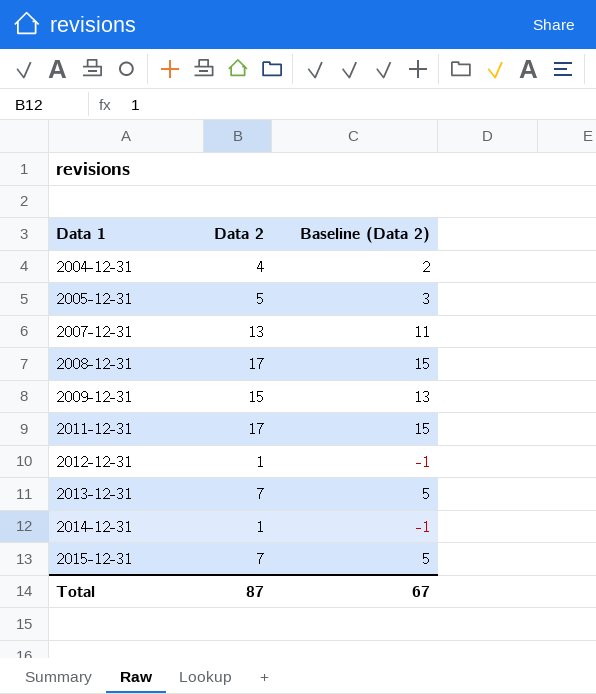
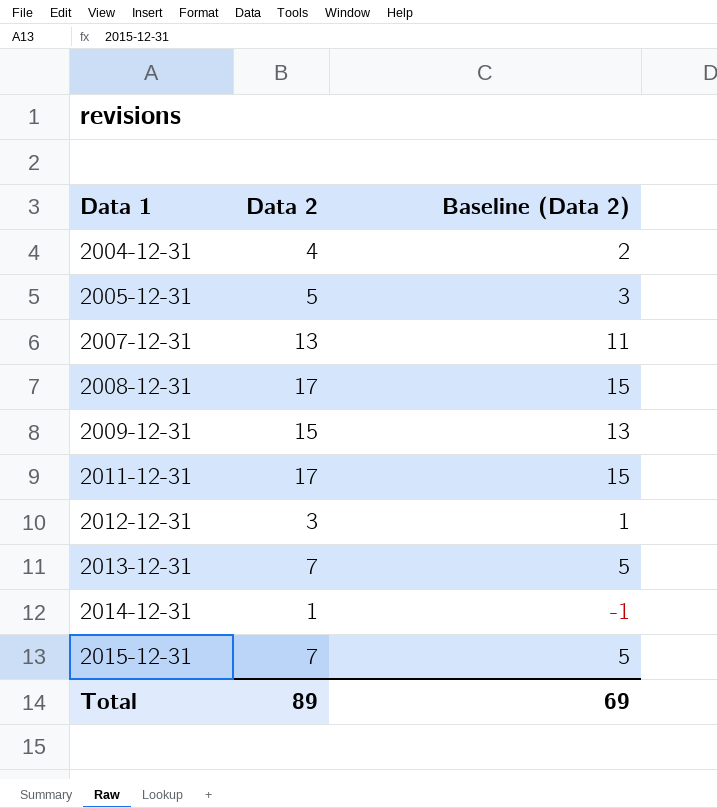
2012-12-31 | Data 2: 1 -> 3
2012-12-31 | Baseline (Data 2): -1 -> 1
Total | Data 2: 87 -> 89
Total | Baseline (Data 2): 67 -> 69

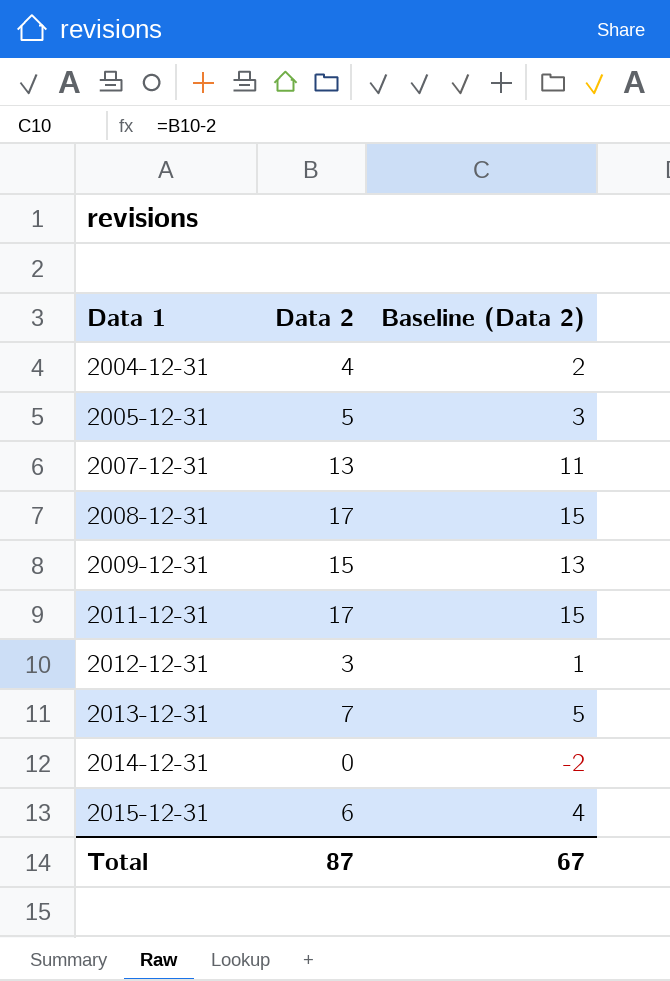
2014-12-31 | Data 2: 1 -> 0
2014-12-31 | Baseline (Data 2): -1 -> -2
2015-12-31 | Data 2: 7 -> 6
2015-12-31 | Baseline (Data 2): 5 -> 4
Total | Data 2: 89 -> 87
Total | Baseline (Data 2): 69 -> 67

